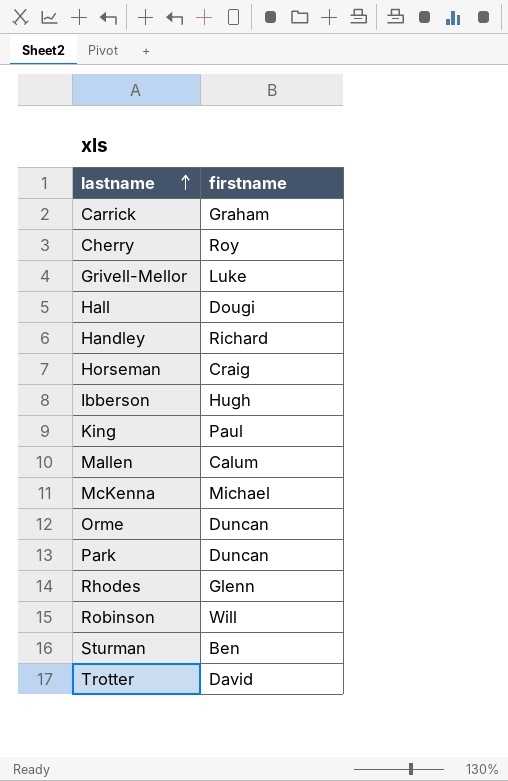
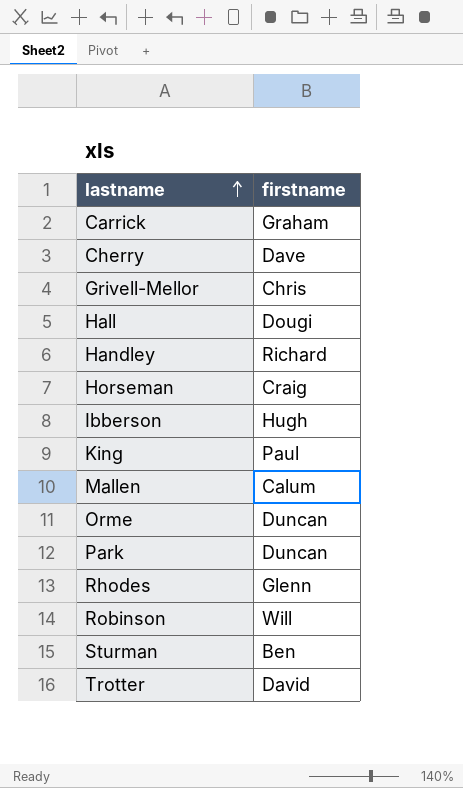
row McKenna: Michael -> none
Cherry | firstname: Roy -> Dave
Grivell-Mellor | firstname: Luke -> Chris

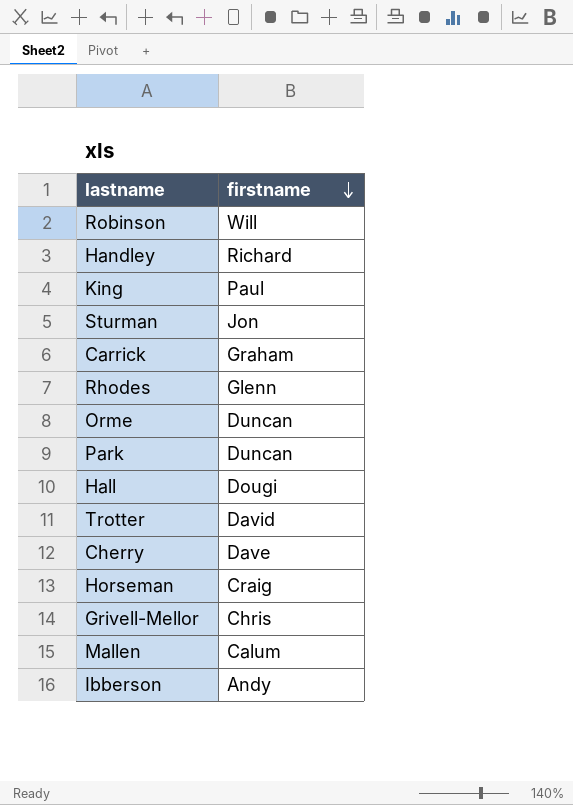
row order: lastname ascending -> firstname descending
Sturman | firstname: Ben -> Jon
Ibberson | firstname: Hugh -> Andy

